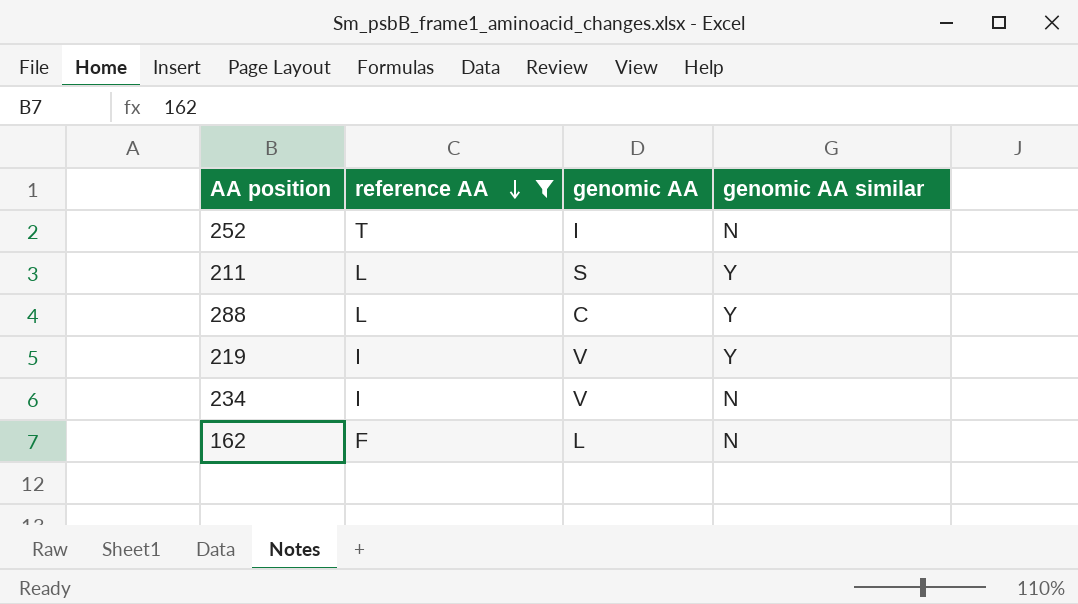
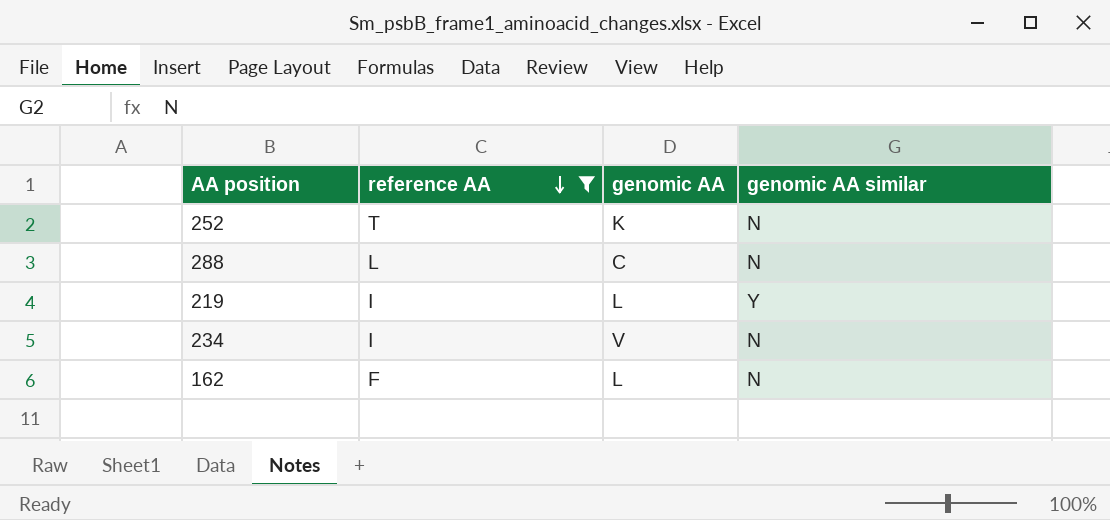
row 211: L | S | Y -> none
252 | genomic AA: I -> K
288 | genomic AA similar: Y -> N
219 | genomic AA: V -> L

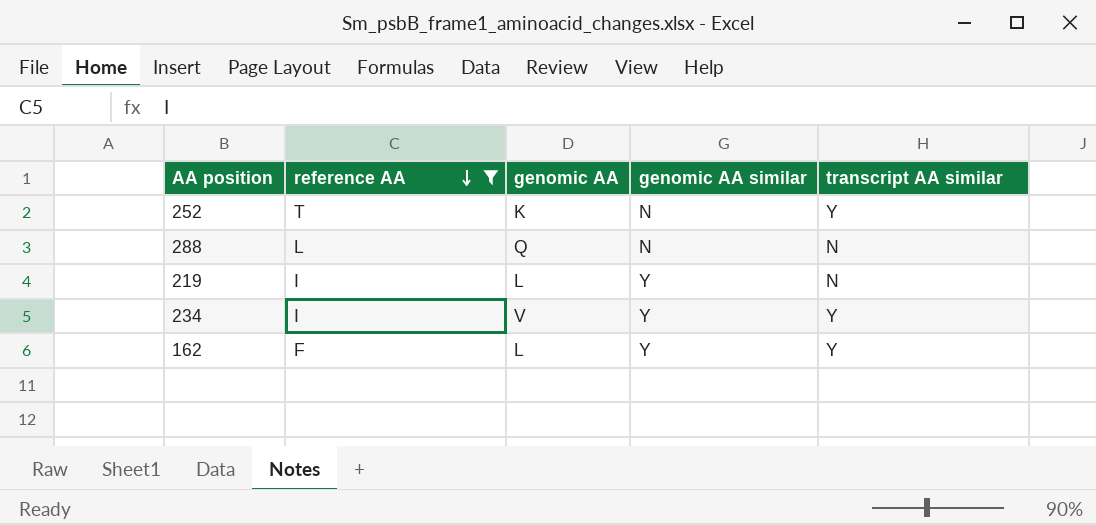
column transcript AA similar | position: none -> 5
288 | genomic AA: C -> Q
234 | genomic AA similar: N -> Y
162 | genomic AA similar: N -> Y

